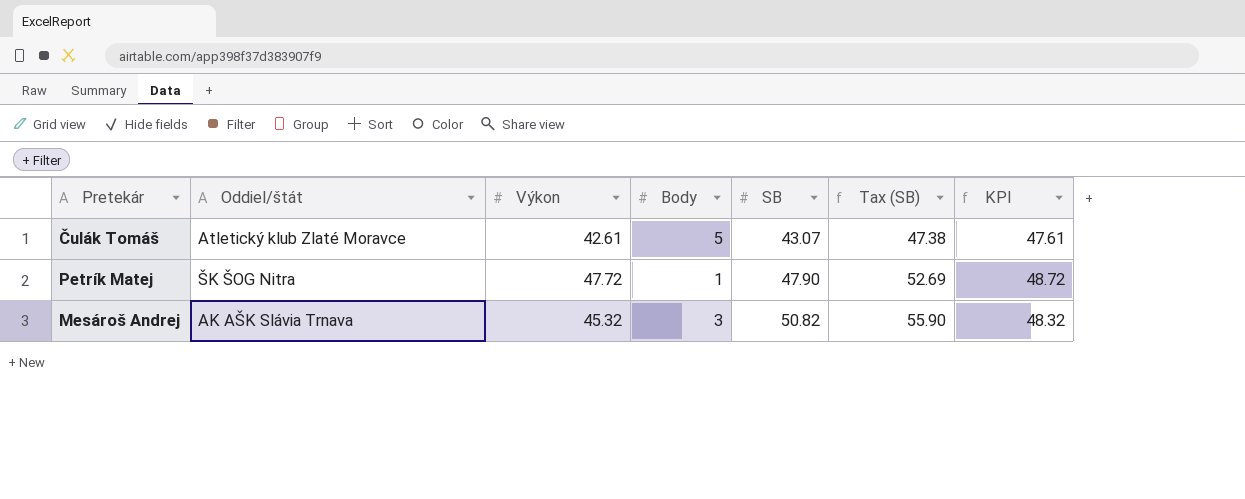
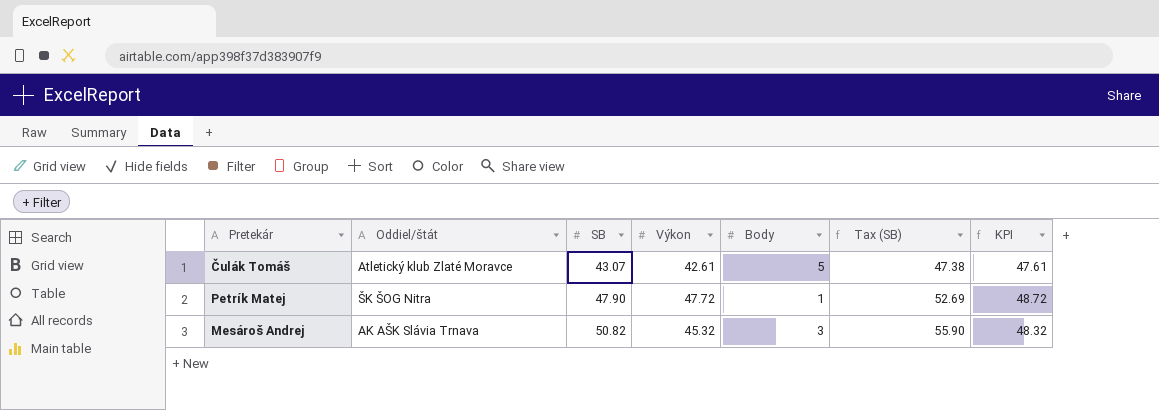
column SB | position: 5 -> 3

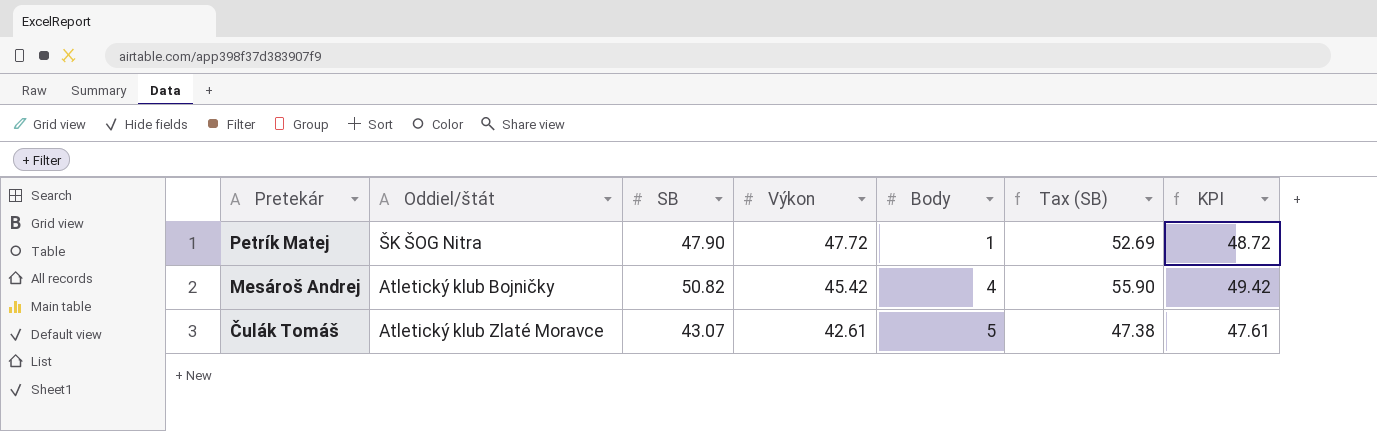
row order: SB ascending -> Pretekár descending
Mesároš Andrej | Oddiel/štát: AK AŠK Slávia Trnava -> Atletický klub Bojničky
Mesároš Andrej | Výkon: 45.32 -> 45.42
Mesároš Andrej | Body: 3 -> 4
Mesároš Andrej | KPI: 48.32 -> 49.42

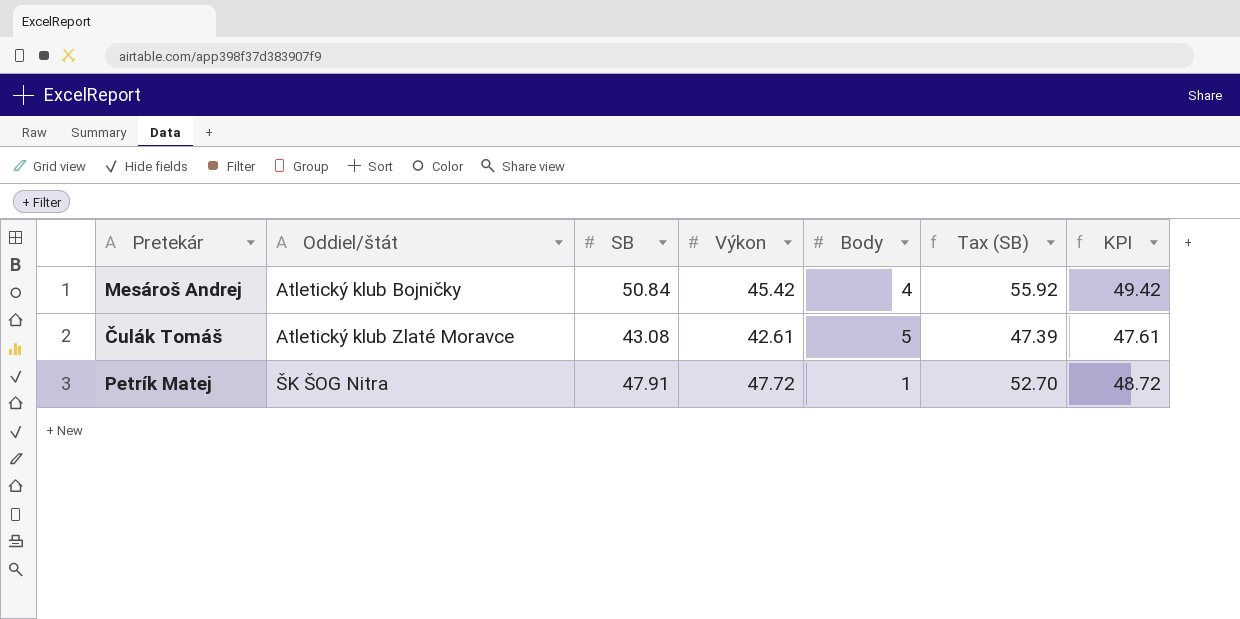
row order: Pretekár descending -> Oddiel/štát ascending
Mesároš Andrej | SB: 50.82 -> 50.84
Mesároš Andrej | Tax (SB): 55.90 -> 55.92
Čulák Tomáš | SB: 43.07 -> 43.08
Čulák Tomáš | Tax (SB): 47.38 -> 47.39
Petrík Matej | SB: 47.90 -> 47.91
Petrík Matej | Tax (SB): 52.69 -> 52.70

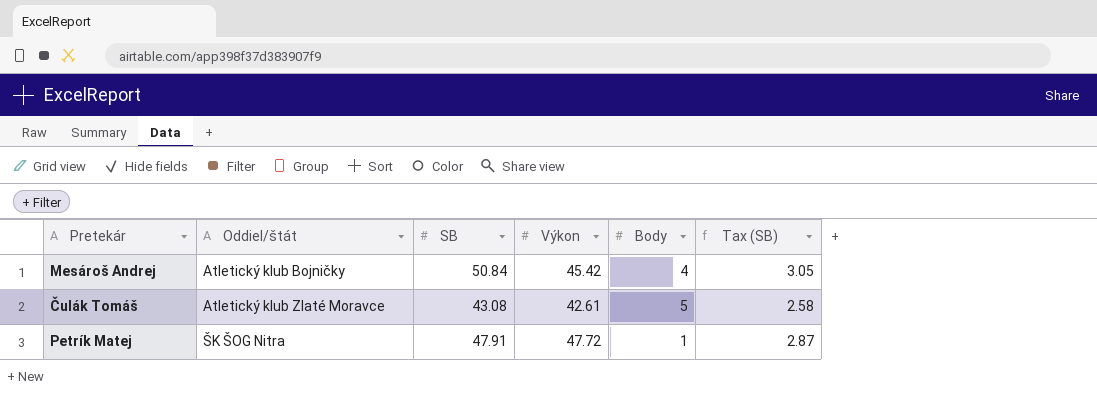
column KPI | formula: [Výkon] + [Body] -> none
column Tax (SB) | formula: [SB] * 1.1 -> [SB] * 0.06

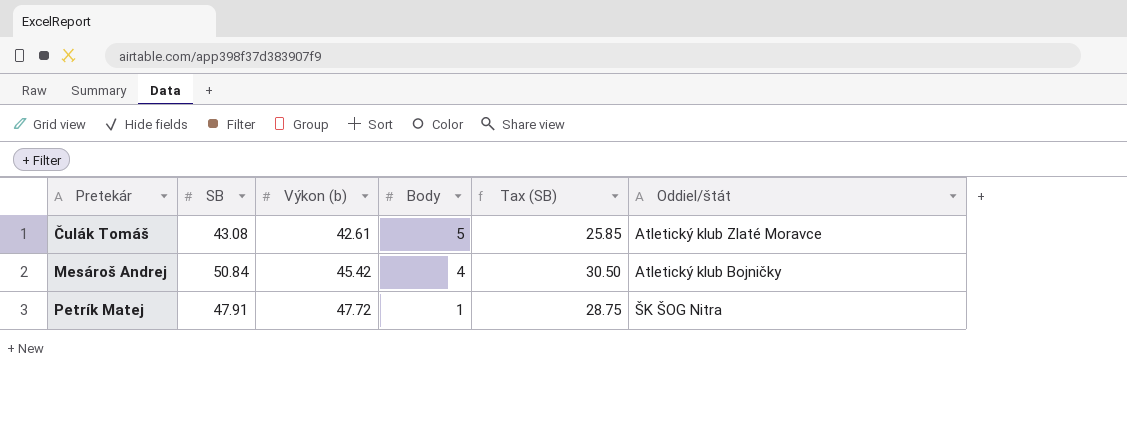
row order: Oddiel/štát ascending -> Pretekár ascending
column name: Výkon -> Výkon (b)
column Tax (SB) | formula: [SB] * 0.06 -> [SB] * 0.6
column Oddiel/štát | position: 2 -> 6

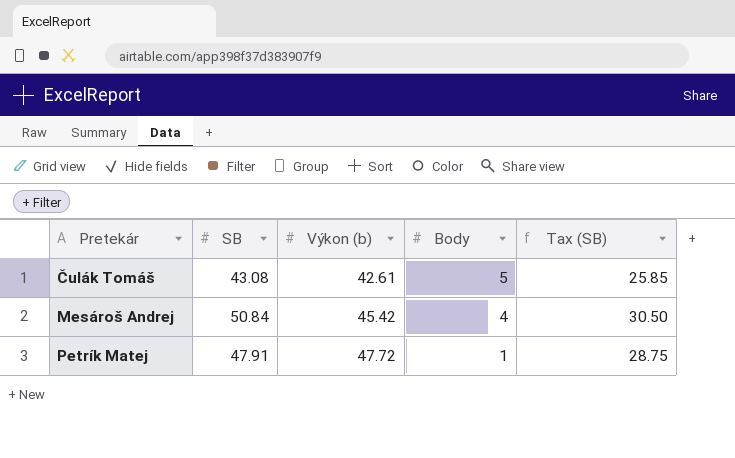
column Oddiel/štát | position: 6 -> none

